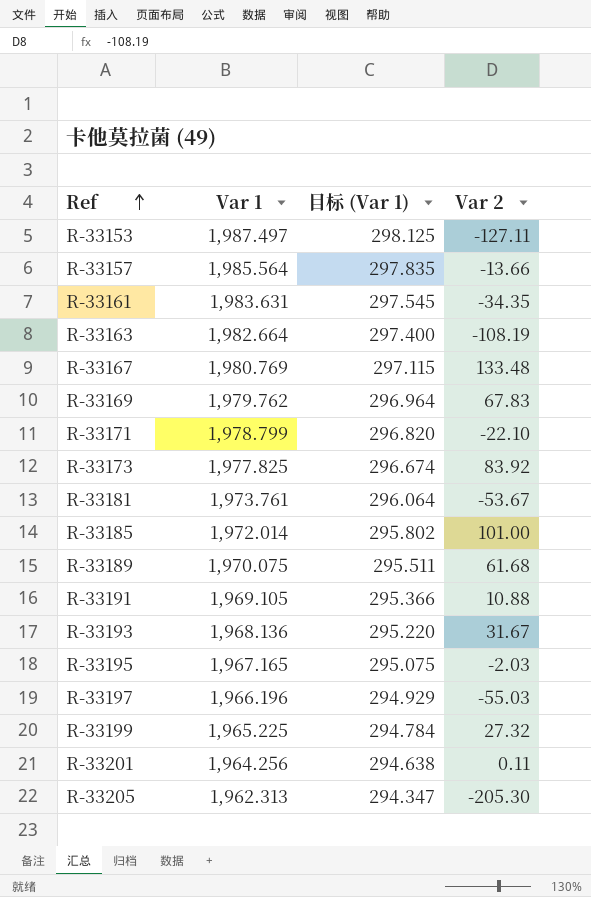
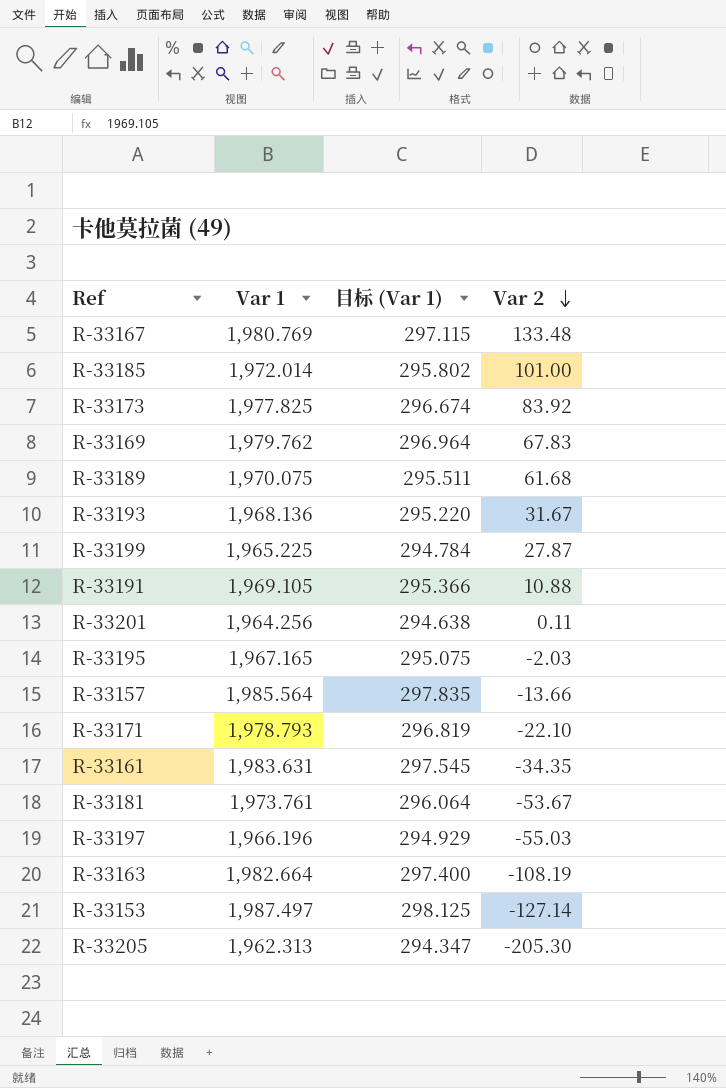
row order: Ref ascending -> Var 2 descending
R-33199 | Var 2: 27.32 -> 27.87
R-33171 | Var 1: 1,978.799 -> 1,978.793
R-33171 | 目标 (Var 1): 296.820 -> 296.819
R-33153 | Var 2: -127.11 -> -127.14

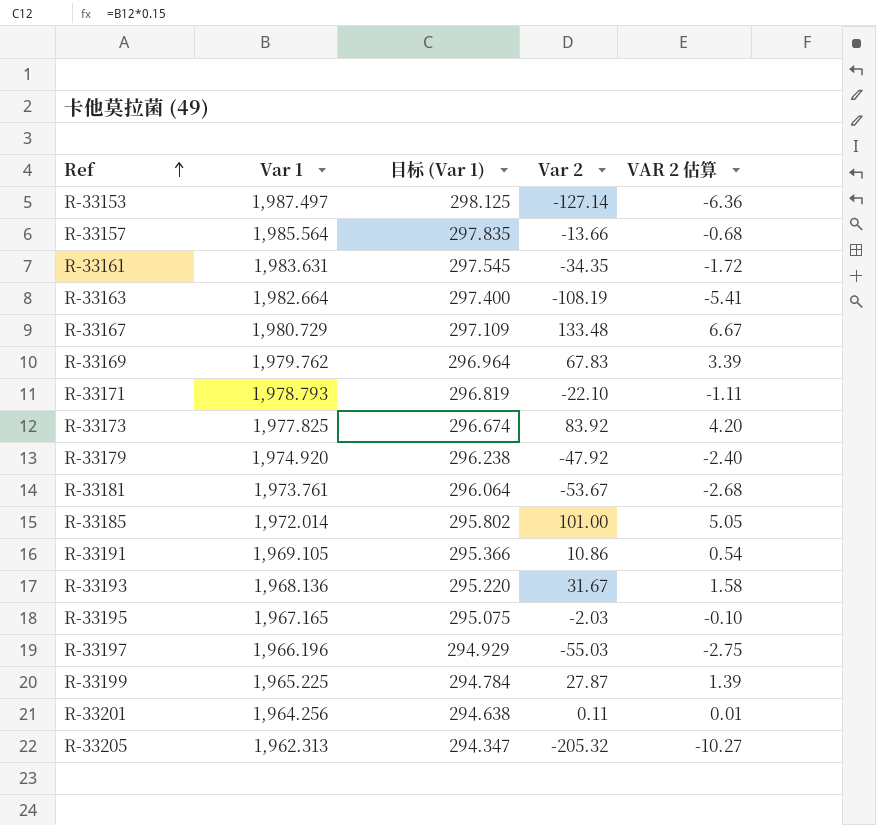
row order: Var 2 descending -> Ref ascending
column VAR 2 估算 | formula: none -> [Var 2] * 0.05
row R-33189: 1,970.075 | 295.511 | 61.68 -> none
R-33167 | Var 1: 1,980.769 -> 1,980.729
R-33167 | 目标 (Var 1): 297.115 -> 297.109
row R-33179: none -> 1,974.920 | 296.238 | -47.92 | -2.40
R-33191 | Var 2: 10.88 -> 10.86
R-33205 | Var 2: -205.30 -> -205.32

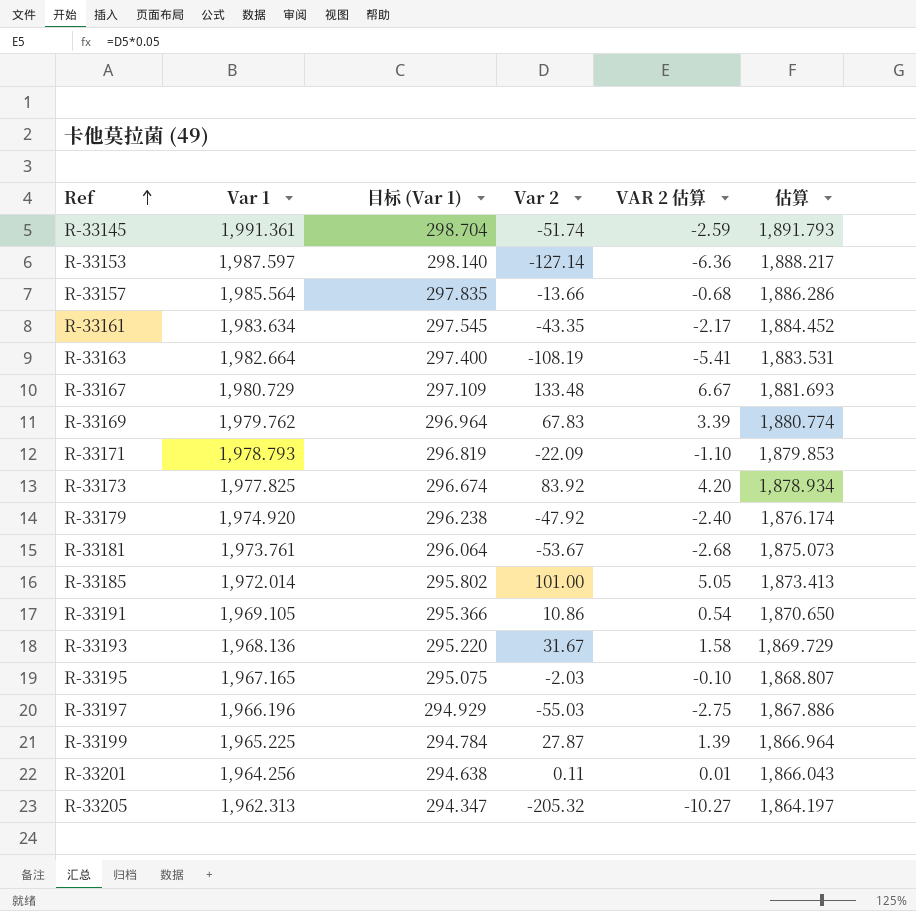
column 估算 | formula: none -> [Var 1] * 0.95
row R-33145: none -> 1,991.361 | 298.704 | -51.74 | -2.59 | 1,891.793
R-33153 | Var 1: 1,987.497 -> 1,987.597
R-33153 | 目标 (Var 1): 298.125 -> 298.140
R-33161 | Var 1: 1,983.631 -> 1,983.634
R-33161 | Var 2: -34.35 -> -43.35
R-33161 | VAR 2 估算: -1.72 -> -2.17
R-33171 | Var 2: -22.10 -> -22.09
R-33171 | VAR 2 估算: -1.11 -> -1.10

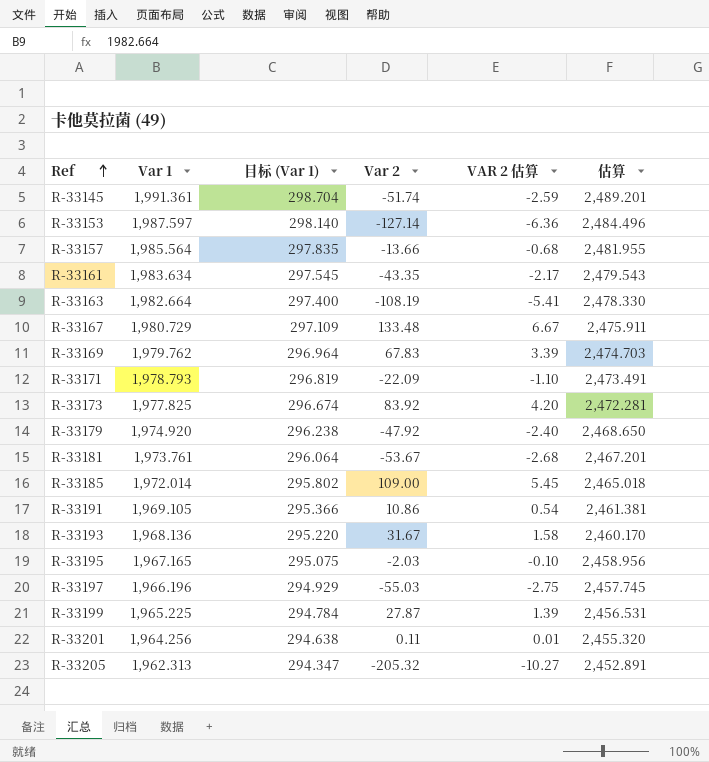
column 估算 | formula: [Var 1] * 0.95 -> [Var 1] * 1.25
R-33185 | Var 2: 101.00 -> 109.00
R-33185 | VAR 2 估算: 5.05 -> 5.45

